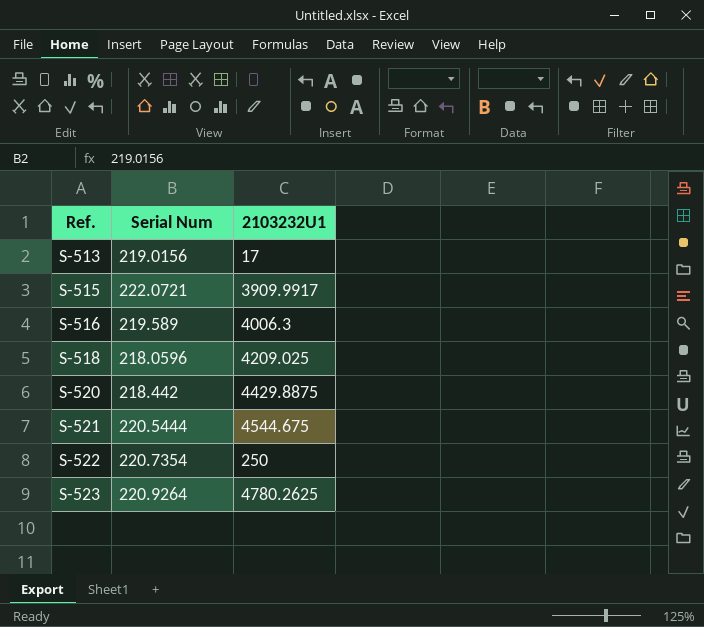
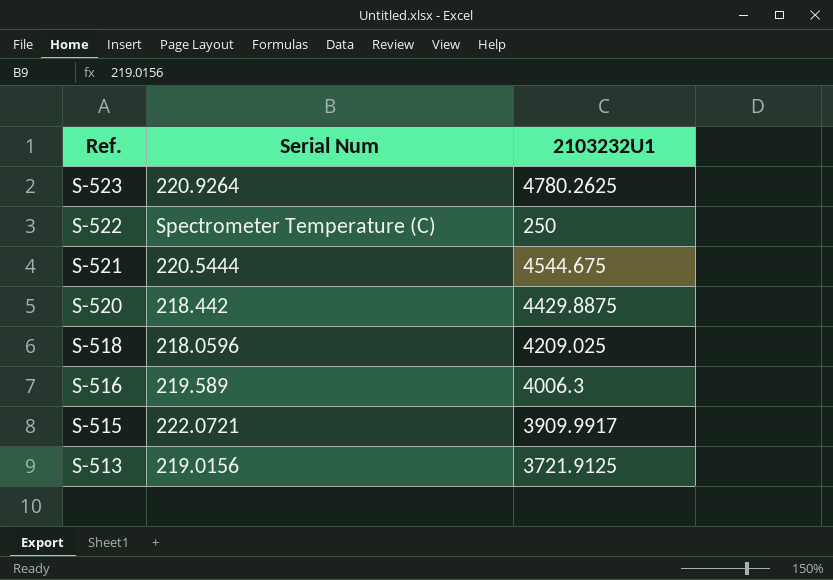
row order: Ref. ascending -> Ref. descending
S-522 | Serial Num: 220.7354 -> Spectrometer Temperature (C)
S-513 | 2103232U1: 17 -> 3721.9125

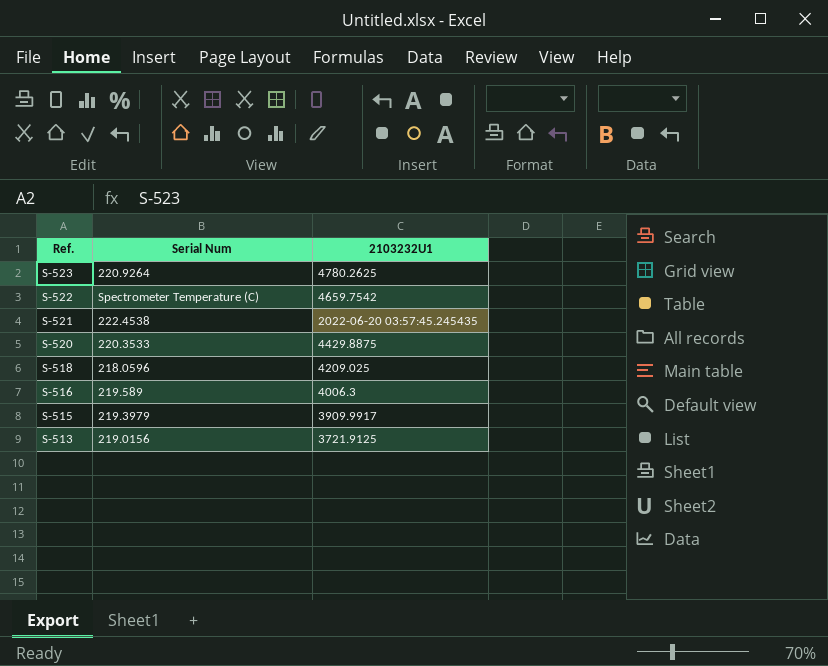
S-522 | 2103232U1: 250 -> 4659.7542
S-521 | Serial Num: 220.5444 -> 222.4538
S-521 | 2103232U1: 4544.675 -> 2022-06-20 03:57:45.245435
S-520 | Serial Num: 218.442 -> 220.3533
S-515 | Serial Num: 222.0721 -> 219.3979

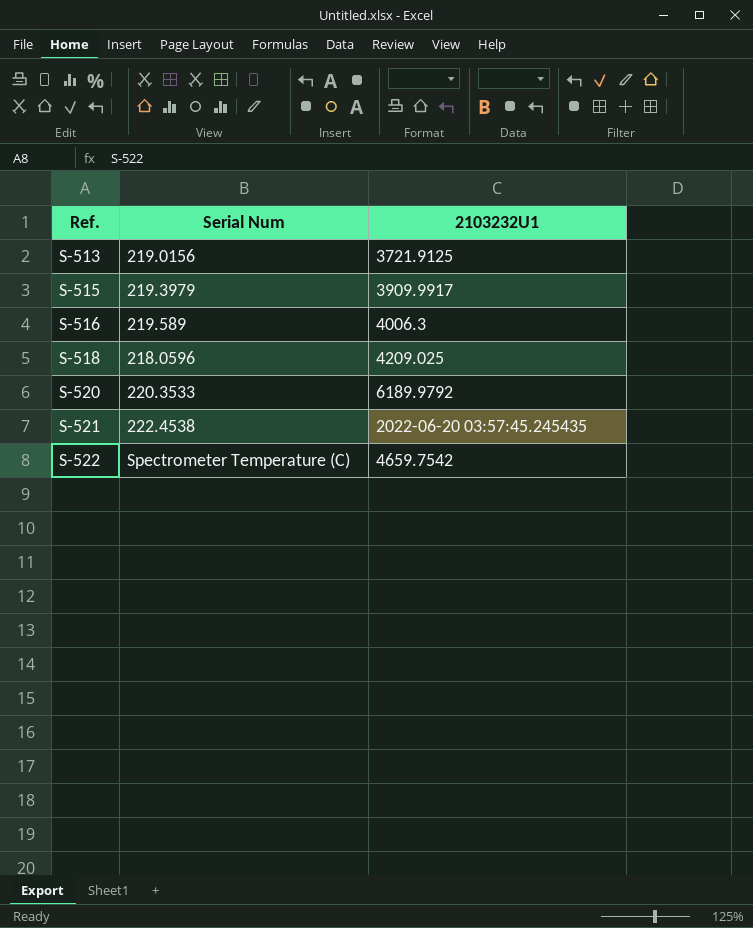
row order: Ref. descending -> Ref. ascending
row S-523: 220.9264 | 4780.2625 -> none
S-520 | 2103232U1: 4429.8875 -> 6189.9792

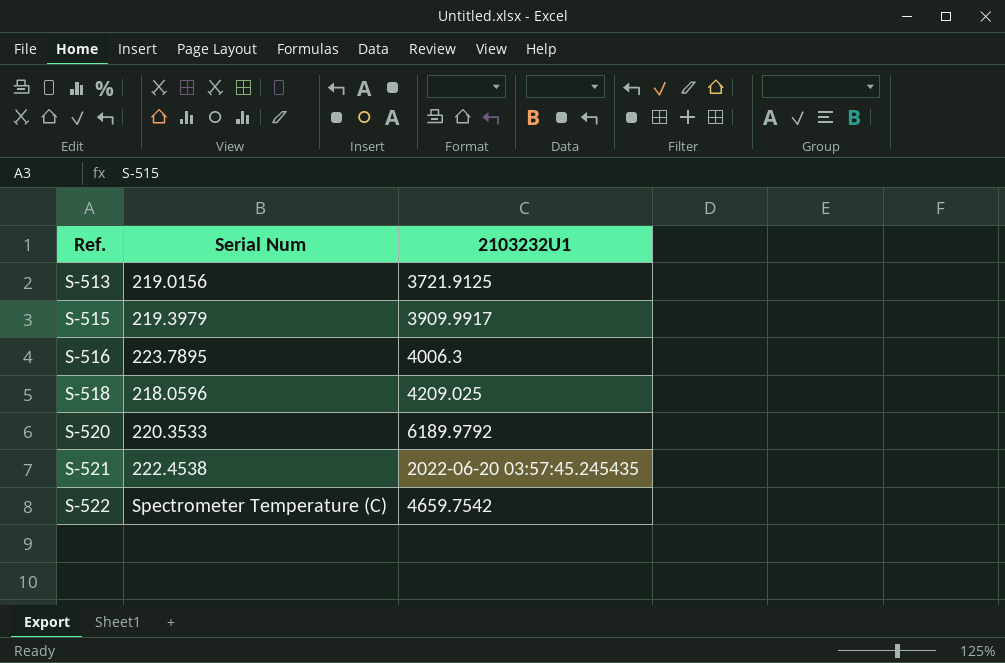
S-516 | Serial Num: 219.589 -> 223.7895

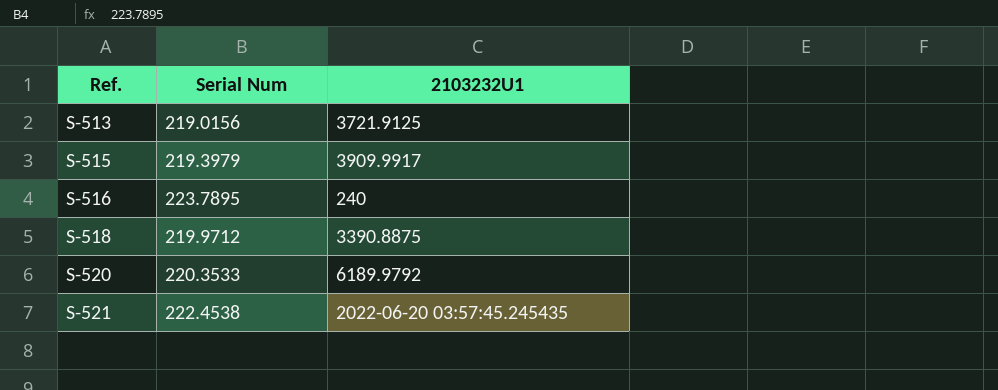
row S-522: Spectrometer Temperature (C) | 4659.7542 -> none
S-516 | 2103232U1: 4006.3 -> 240
S-518 | Serial Num: 218.0596 -> 219.9712
S-518 | 2103232U1: 4209.025 -> 3390.8875

